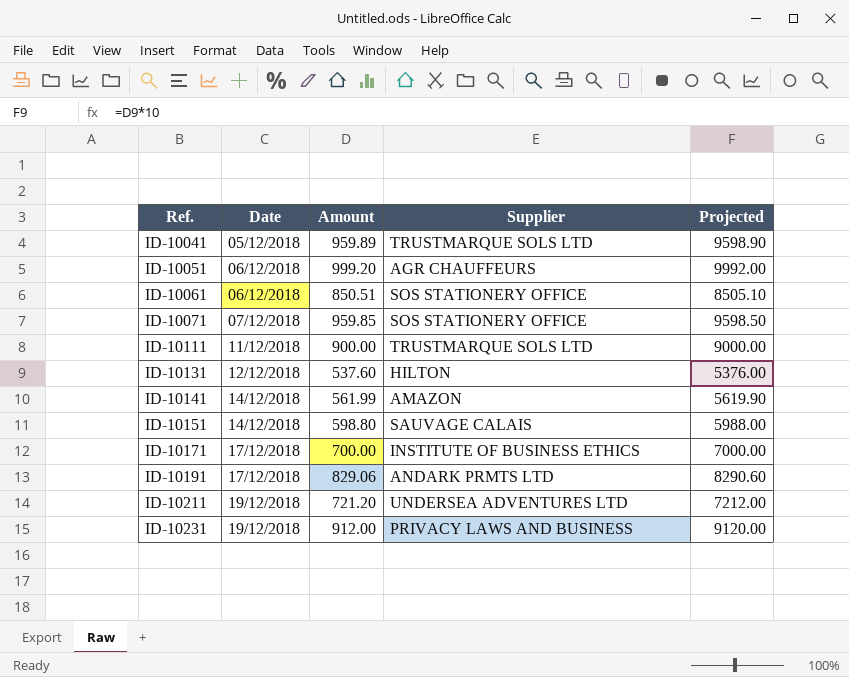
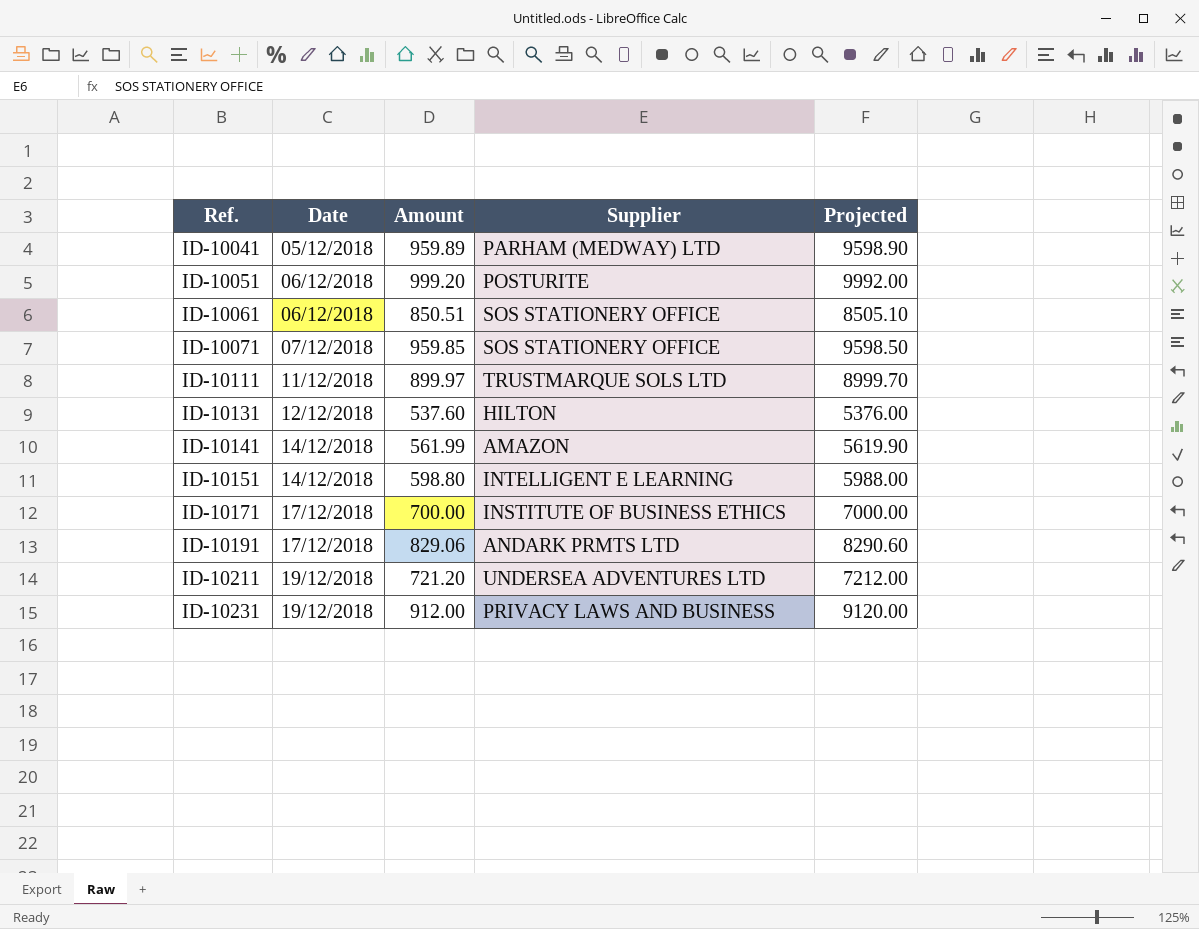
ID-10041 | Supplier: TRUSTMARQUE SOLS LTD -> PARHAM (MEDWAY) LTD
ID-10051 | Supplier: AGR CHAUFFEURS -> POSTURITE
ID-10111 | Amount: 900.00 -> 899.97
ID-10111 | Projected: 9000.00 -> 8999.70
ID-10151 | Supplier: SAUVAGE CALAIS -> INTELLIGENT E LEARNING

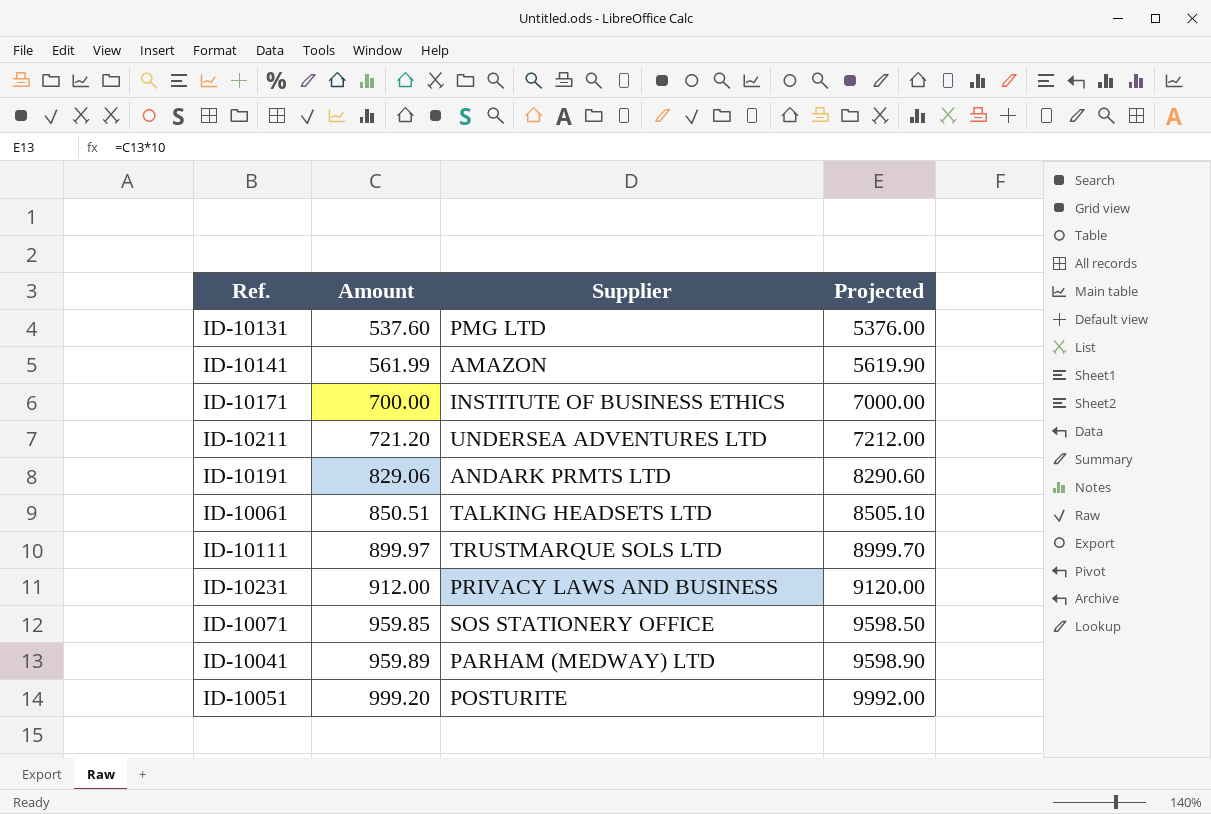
row order: Ref. ascending -> Amount ascending
column Date | position: 2 -> none
row ID-10151: 14/12/2018 | 598.80 | INTELLIGENT E LEARNING | 5988.00 -> none
ID-10131 | Supplier: HILTON -> PMG LTD
ID-10061 | Supplier: SOS STATIONERY OFFICE -> TALKING HEADSETS LTD

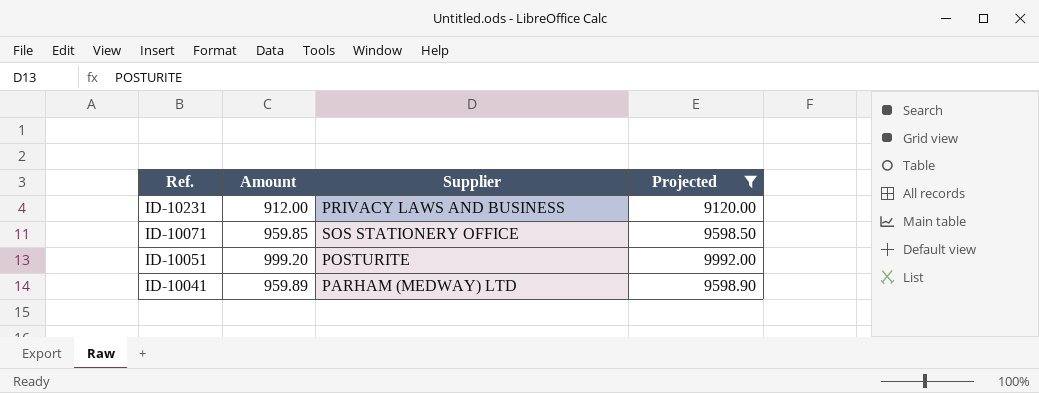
filter: none -> Projected >= 9120.00
row order: Amount ascending -> Ref. descending

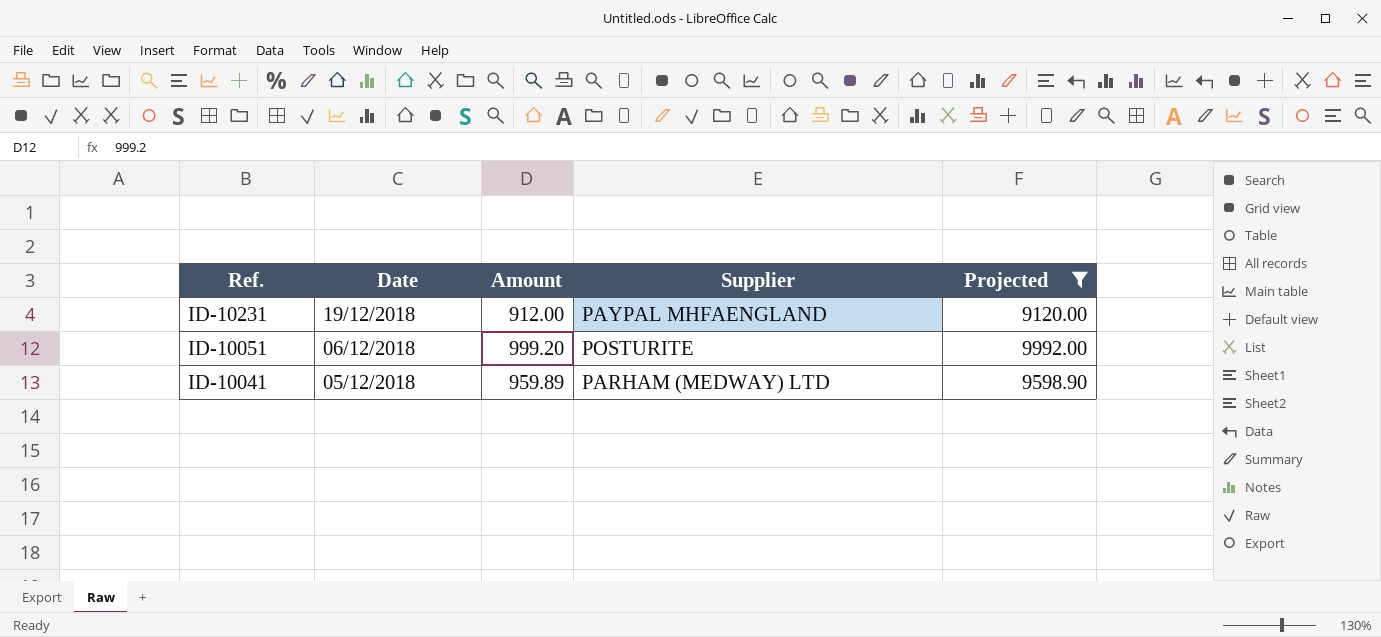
column Date | position: none -> 2
row ID-10071: 959.85 | SOS STATIONERY OFFICE | 9598.50 -> none
ID-10231 | Supplier: PRIVACY LAWS AND BUSINESS -> PAYPAL MHFAENGLAND

